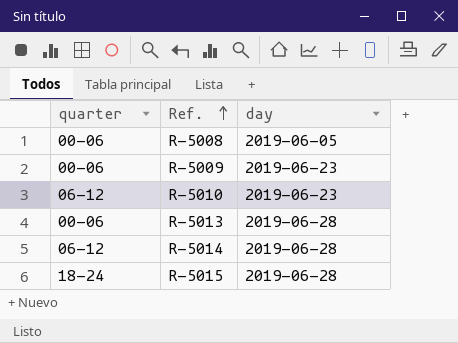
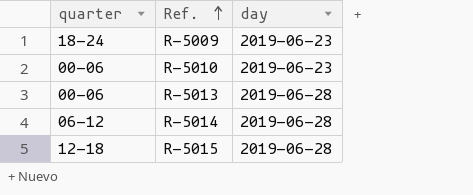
row R-5008: 00-06 | 2019-06-05 -> none
R-5009 | quarter: 00-06 -> 18-24
R-5010 | quarter: 06-12 -> 00-06
R-5015 | quarter: 18-24 -> 12-18

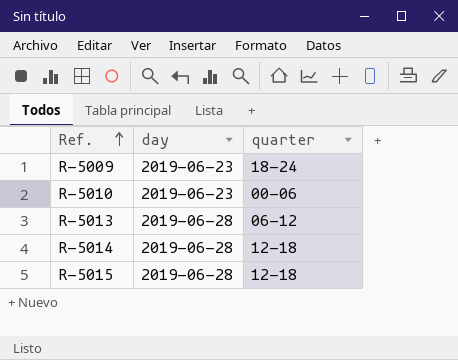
column quarter | position: 1 -> 3
R-5013 | quarter: 00-06 -> 06-12
R-5014 | quarter: 06-12 -> 12-18

